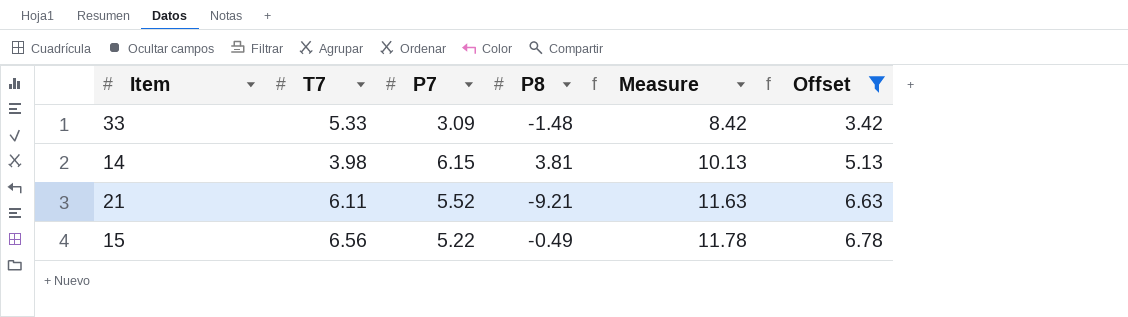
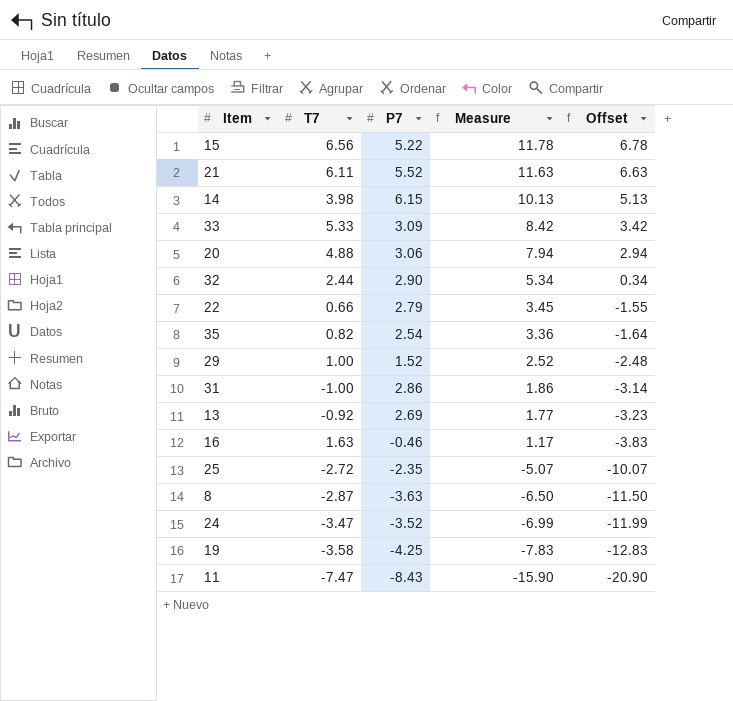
filter: Offset >= 3.42 -> none
row order: Measure ascending -> Measure descending
column P8 | position: 4 -> none

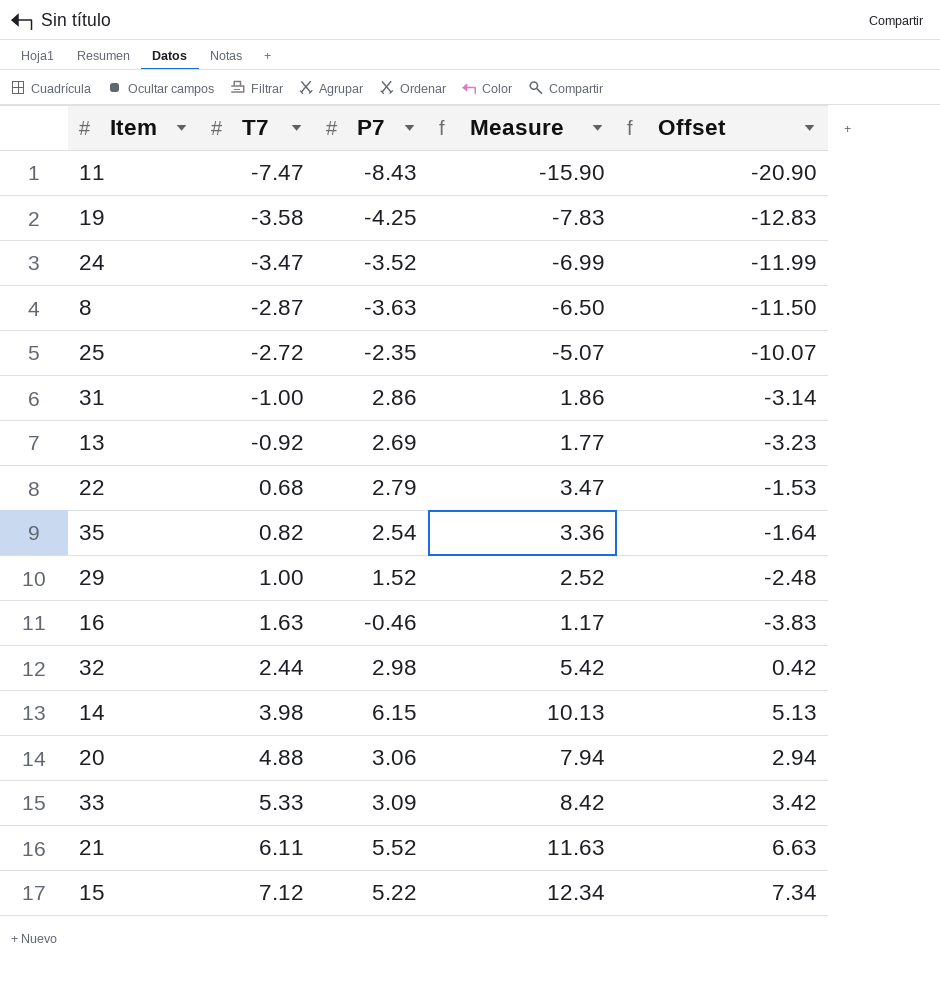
row order: Measure descending -> T7 ascending
22 | T7: 0.66 -> 0.68
22 | Measure: 3.45 -> 3.47
22 | Offset: -1.55 -> -1.53
32 | P7: 2.90 -> 2.98
32 | Measure: 5.34 -> 5.42
32 | Offset: 0.34 -> 0.42
15 | T7: 6.56 -> 7.12
15 | Measure: 11.78 -> 12.34
15 | Offset: 6.78 -> 7.34

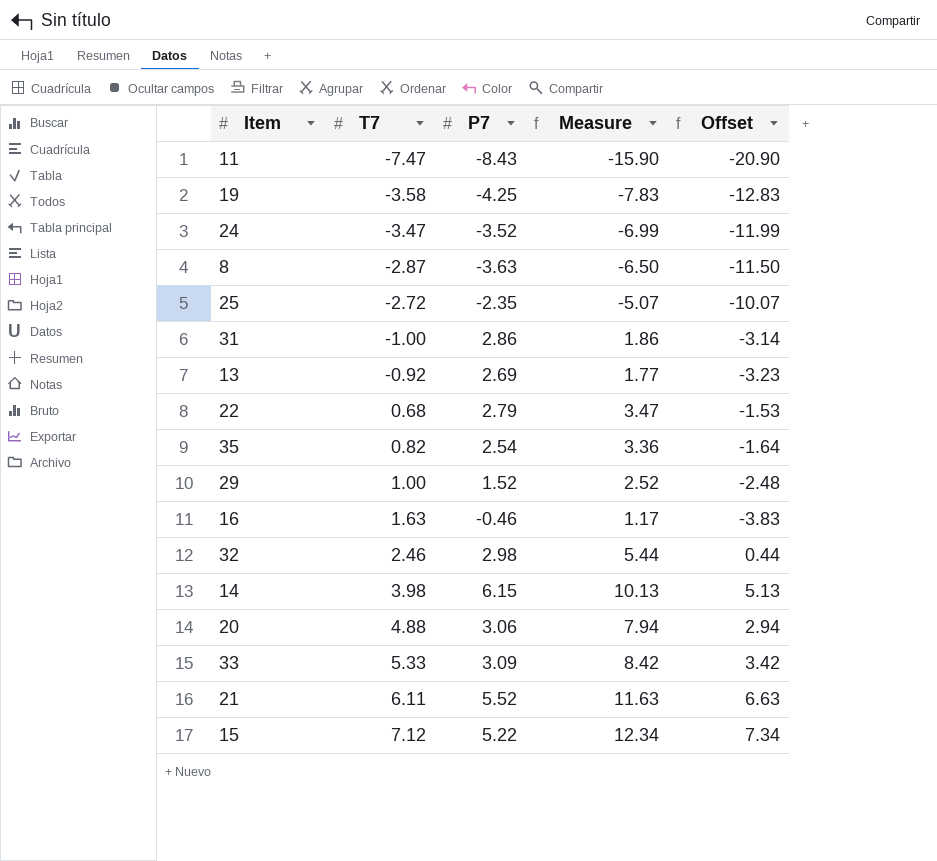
32 | T7: 2.44 -> 2.46
32 | Measure: 5.42 -> 5.44
32 | Offset: 0.42 -> 0.44

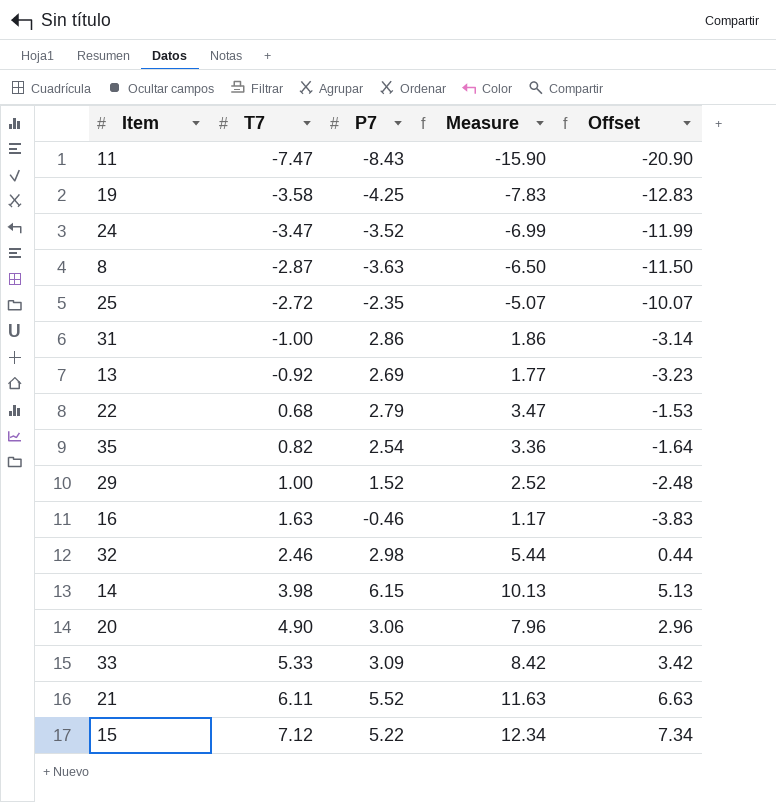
20 | T7: 4.88 -> 4.90
20 | Measure: 7.94 -> 7.96
20 | Offset: 2.94 -> 2.96

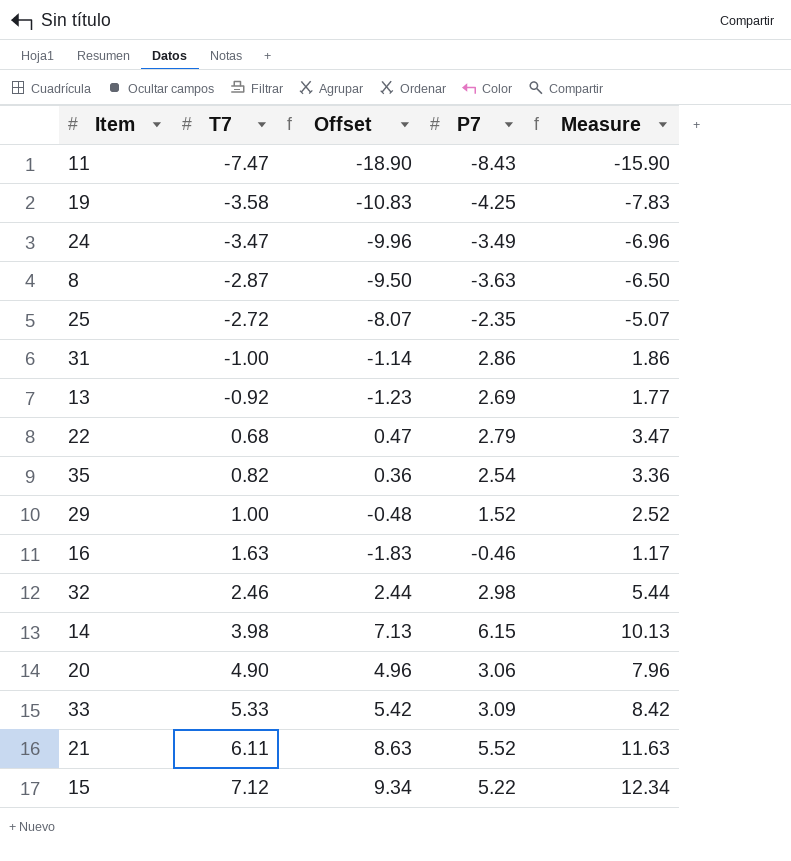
column Offset | formula: [Measure] - 5 -> [Measure] - 3
column Offset | position: 5 -> 3
24 | P7: -3.52 -> -3.49
24 | Measure: -6.99 -> -6.96

